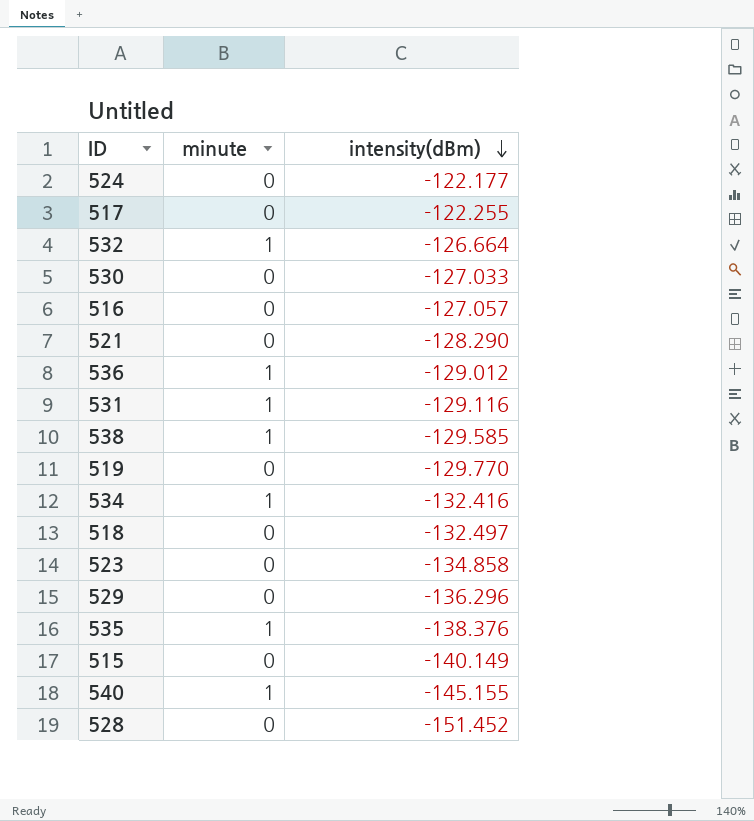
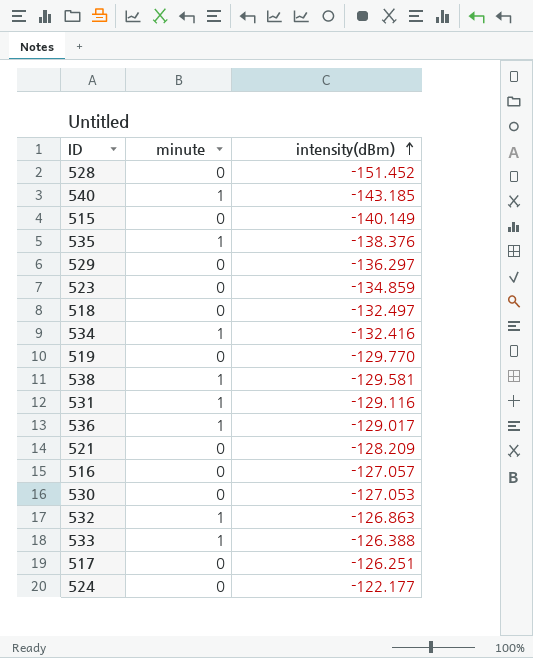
row order: intensity(dBm) descending -> intensity(dBm) ascending
540 | intensity(dBm): -145.155 -> -143.185
529 | intensity(dBm): -136.296 -> -136.297
523 | intensity(dBm): -134.858 -> -134.859
538 | intensity(dBm): -129.585 -> -129.581
536 | intensity(dBm): -129.012 -> -129.017
521 | intensity(dBm): -128.290 -> -128.209
530 | intensity(dBm): -127.033 -> -127.053
532 | intensity(dBm): -126.664 -> -126.863
row 533: none -> 1 | -126.388
517 | intensity(dBm): -122.255 -> -126.251

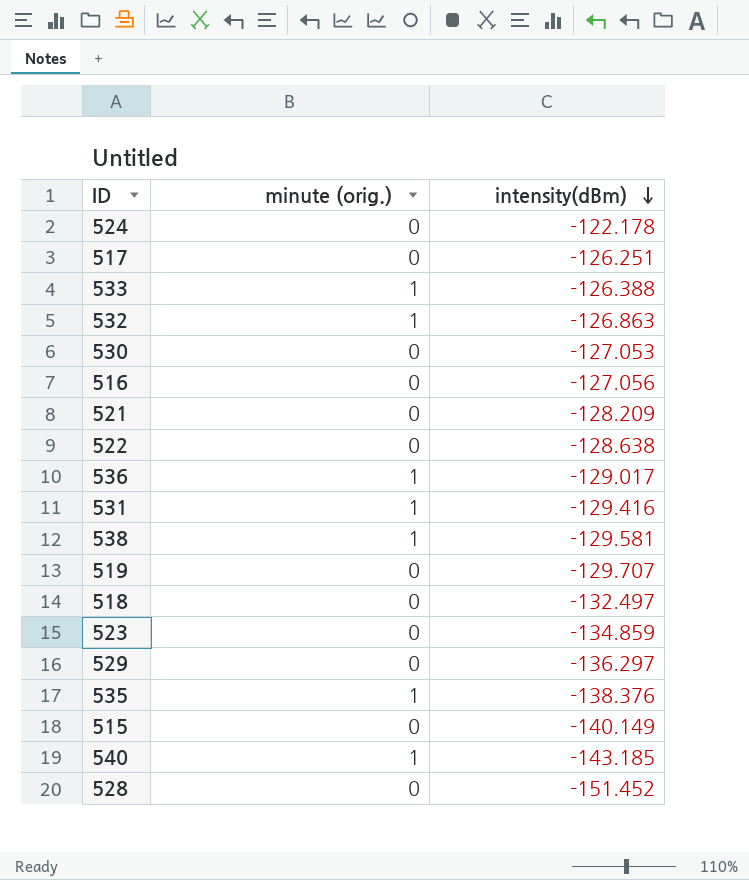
row order: intensity(dBm) ascending -> intensity(dBm) descending
column name: minute -> minute (orig.)
row 534: 1 | -132.416 -> none
524 | intensity(dBm): -122.177 -> -122.178
516 | intensity(dBm): -127.057 -> -127.056
row 522: none -> 0 | -128.638
531 | intensity(dBm): -129.116 -> -129.416
519 | intensity(dBm): -129.770 -> -129.707

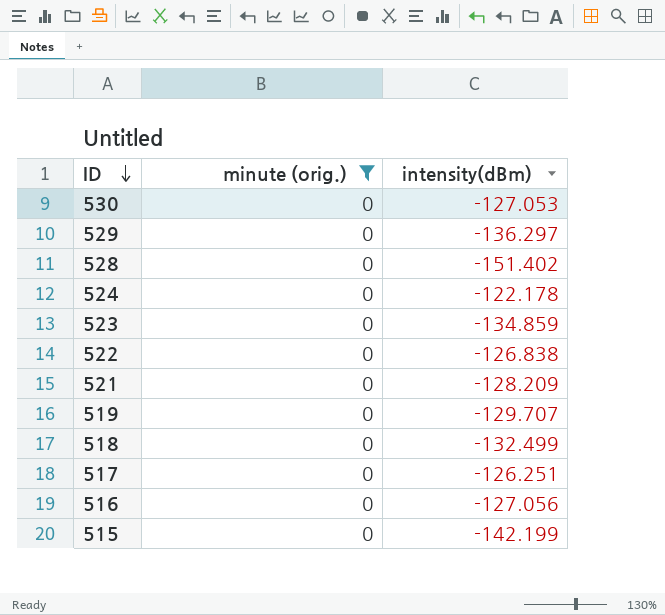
filter: none -> minute (orig.) = 0
row order: intensity(dBm) descending -> ID descending
528 | intensity(dBm): -151.452 -> -151.402
522 | intensity(dBm): -128.638 -> -126.838
518 | intensity(dBm): -132.497 -> -132.499
515 | intensity(dBm): -140.149 -> -142.199

